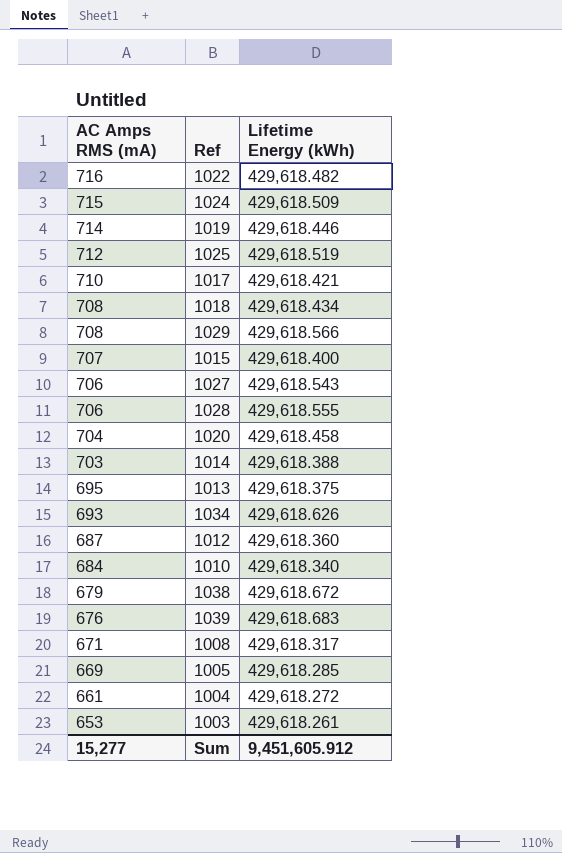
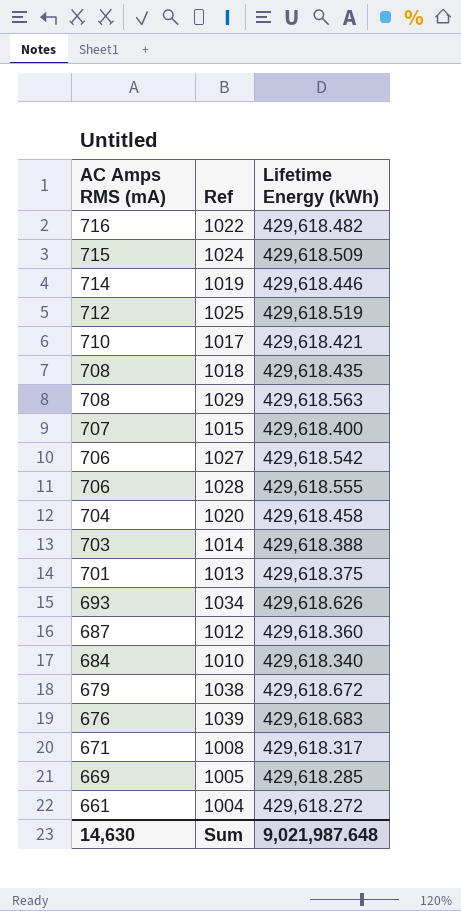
row 1003: 653 | 429,618.261 -> none
1018 | Lifetime Energy (kWh): 429,618.434 -> 429,618.435
1029 | Lifetime Energy (kWh): 429,618.566 -> 429,618.563
1027 | Lifetime Energy (kWh): 429,618.543 -> 429,618.542
1013 | AC Amps RMS (mA): 695 -> 701
Sum | AC Amps RMS (mA): 15,277 -> 14,630
Sum | Lifetime Energy (kWh): 9,451,605.912 -> 9,021,987.648

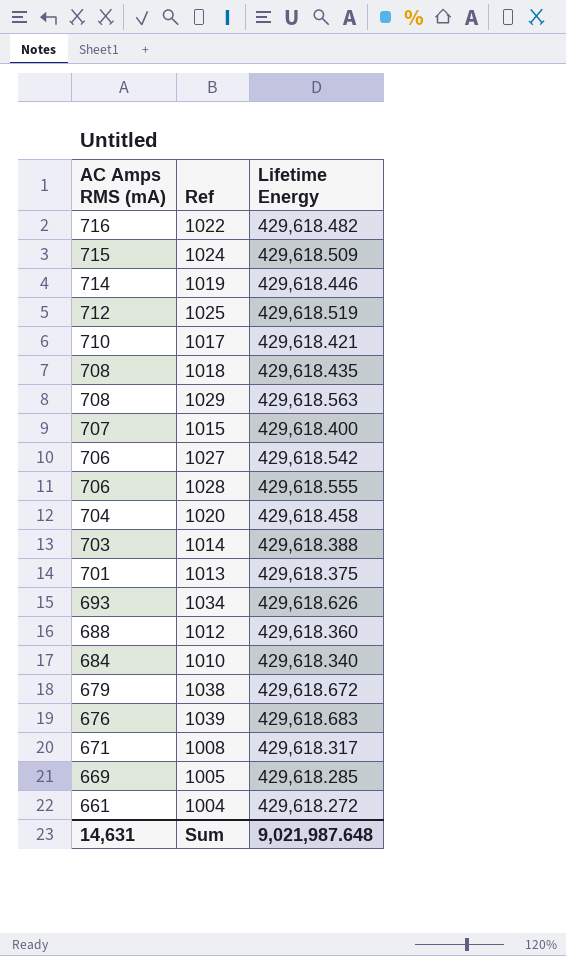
column name: Lifetime Energy (kWh) -> Lifetime Energy
1012 | AC Amps RMS (mA): 687 -> 688
Sum | AC Amps RMS (mA): 14,630 -> 14,631

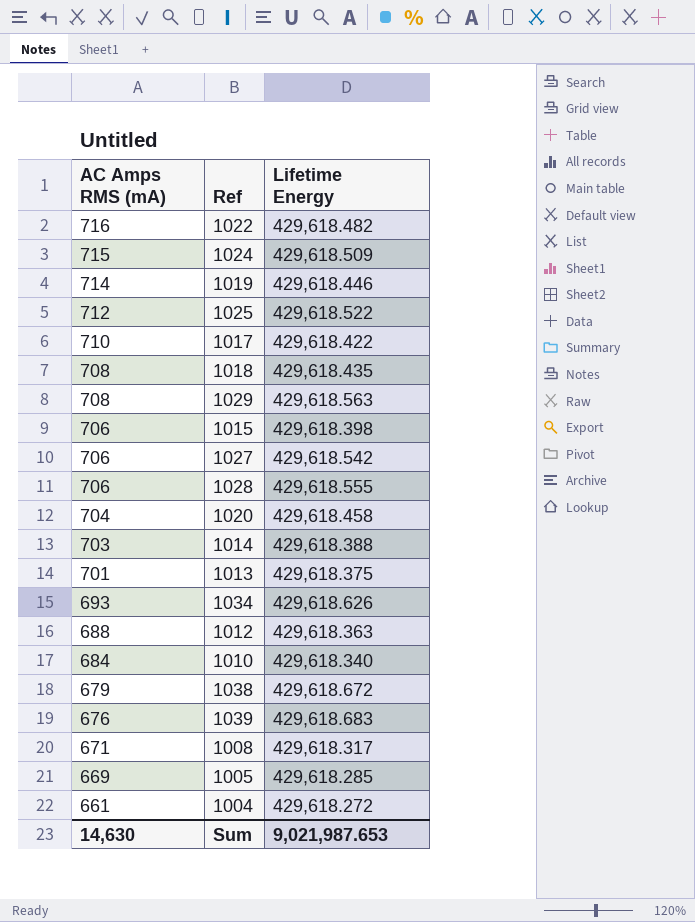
1025 | Lifetime Energy: 429,618.519 -> 429,618.522
1017 | Lifetime Energy: 429,618.421 -> 429,618.422
1015 | AC Amps RMS (mA): 707 -> 706
1015 | Lifetime Energy: 429,618.400 -> 429,618.398
1012 | Lifetime Energy: 429,618.360 -> 429,618.363
Sum | AC Amps RMS (mA): 14,631 -> 14,630
Sum | Lifetime Energy: 9,021,987.648 -> 9,021,987.653

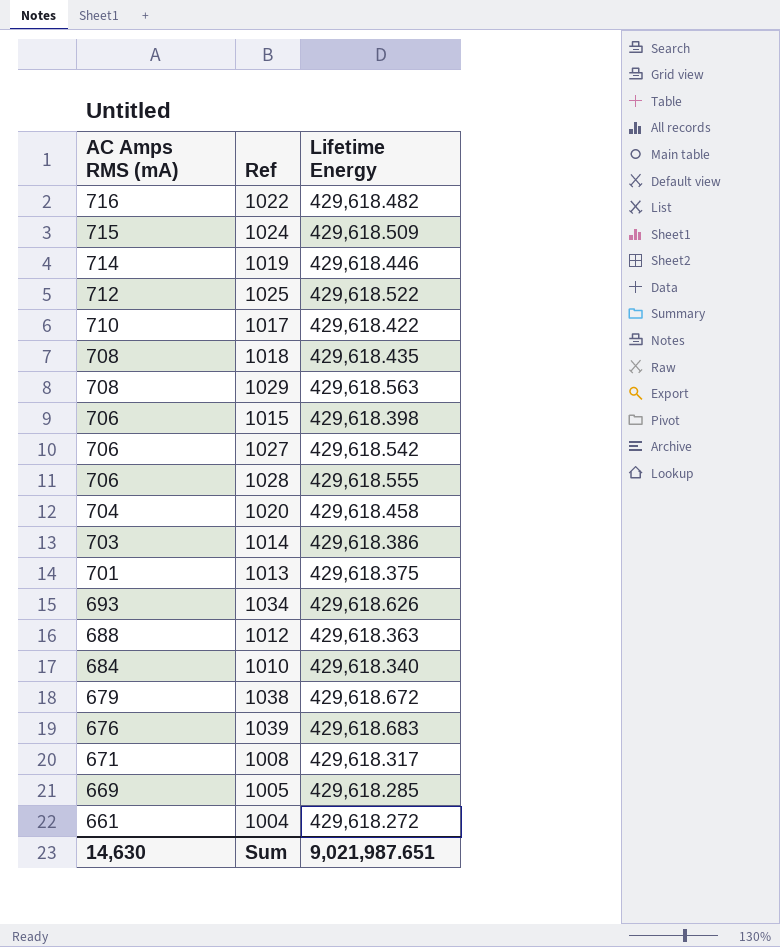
1014 | Lifetime Energy: 429,618.388 -> 429,618.386
Sum | Lifetime Energy: 9,021,987.653 -> 9,021,987.651

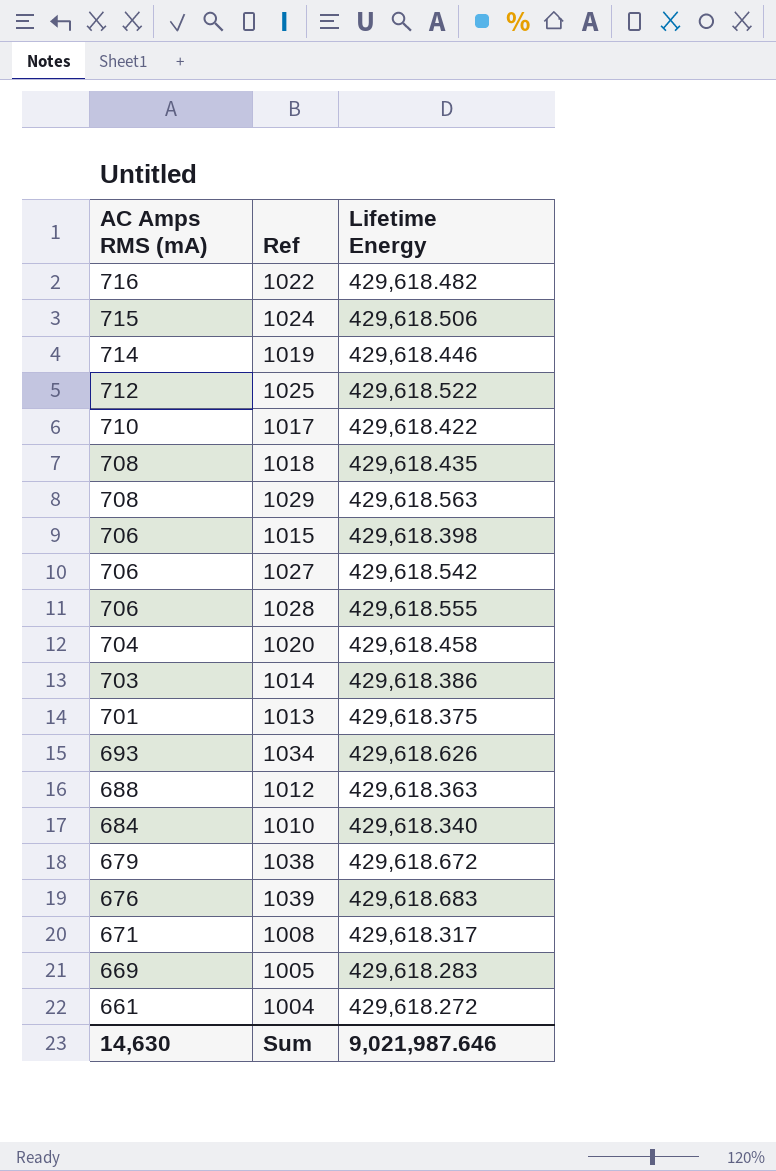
1024 | Lifetime Energy: 429,618.509 -> 429,618.506
1005 | Lifetime Energy: 429,618.285 -> 429,618.283
Sum | Lifetime Energy: 9,021,987.651 -> 9,021,987.646

